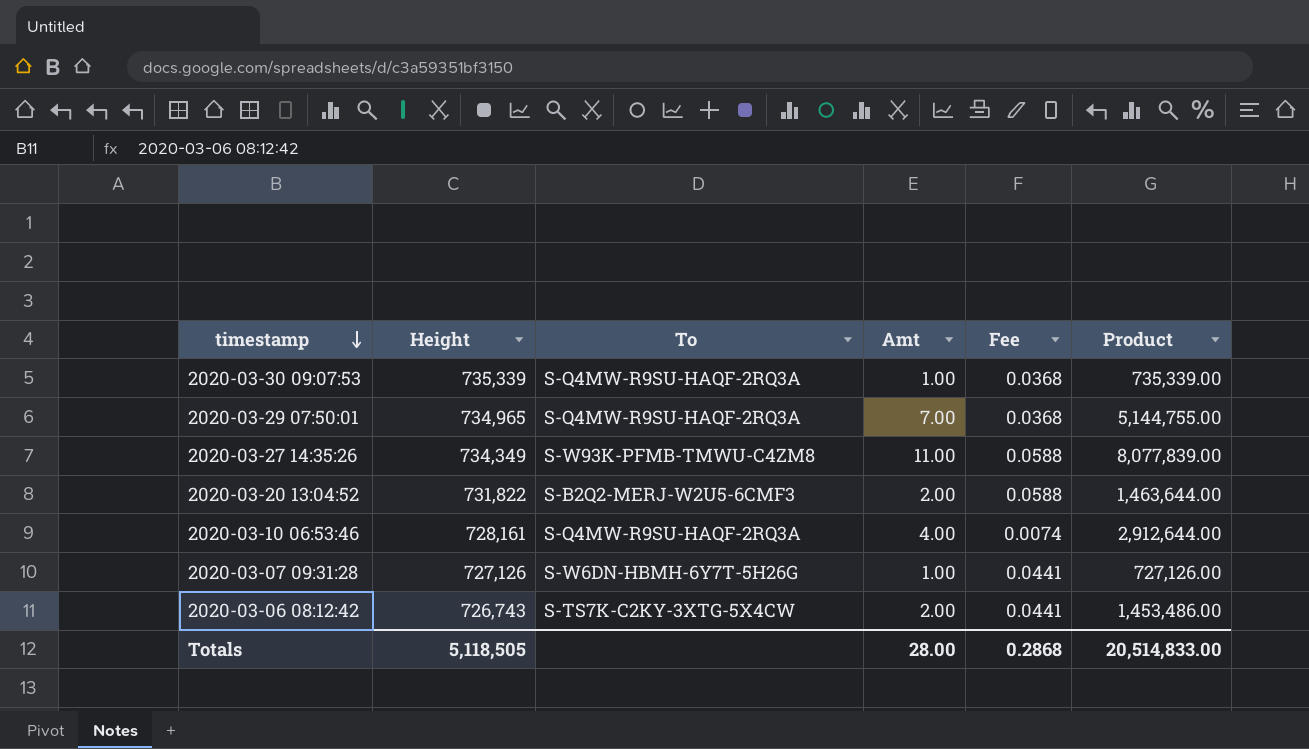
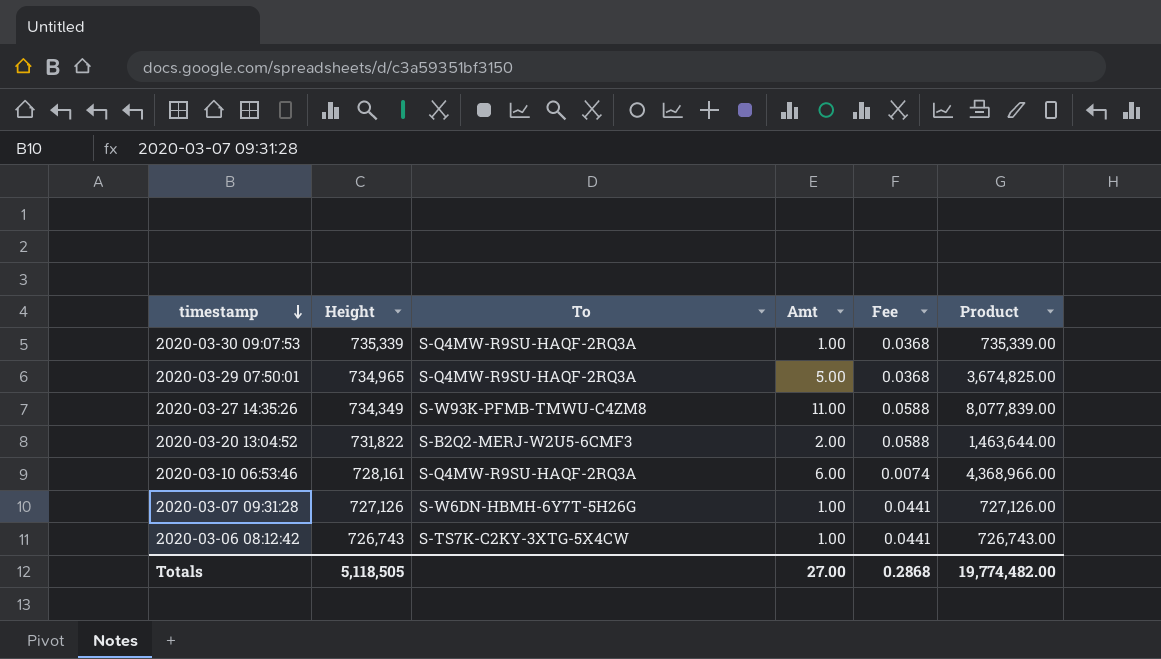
2020-03-29 07:50:01 | Amt: 7.00 -> 5.00
2020-03-29 07:50:01 | Product: 5,144,755.00 -> 3,674,825.00
2020-03-10 06:53:46 | Amt: 4.00 -> 6.00
2020-03-10 06:53:46 | Product: 2,912,644.00 -> 4,368,966.00
2020-03-06 08:12:42 | Amt: 2.00 -> 1.00
2020-03-06 08:12:42 | Product: 1,453,486.00 -> 726,743.00
Totals | Amt: 28.00 -> 27.00
Totals | Product: 20,514,833.00 -> 19,774,482.00

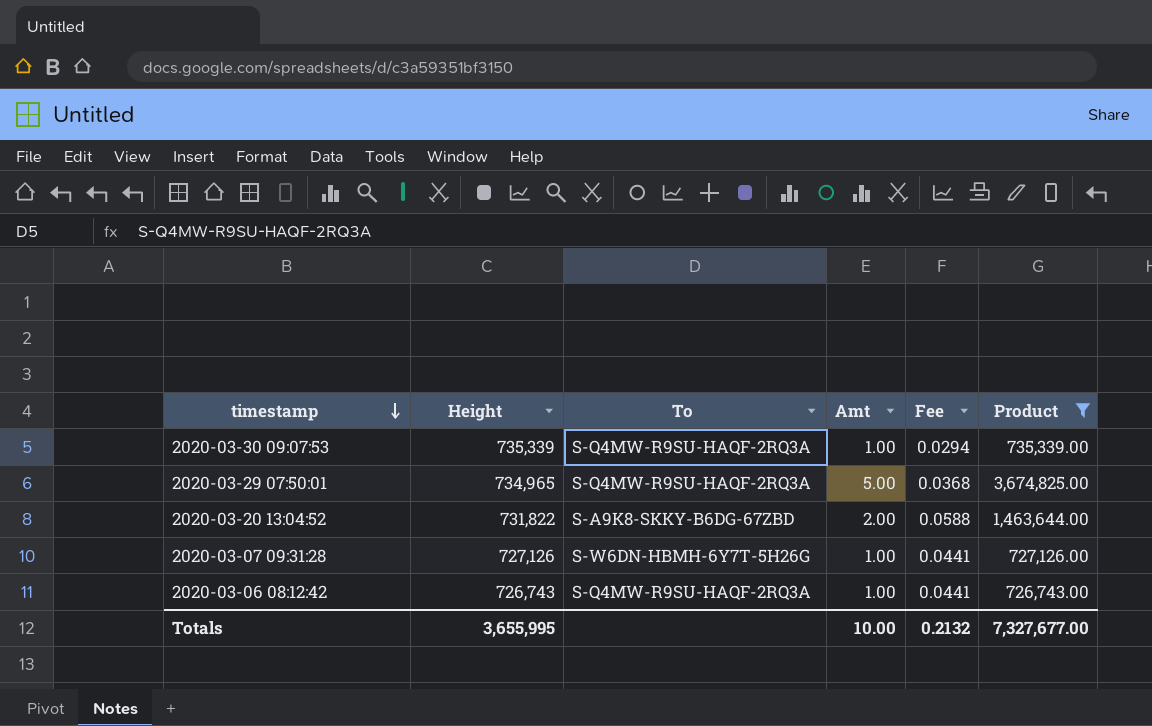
filter: none -> Product <= 3,674,825.00
2020-03-30 09:07:53 | Fee: 0.0368 -> 0.0294
2020-03-20 13:04:52 | To: S-B2Q2-MERJ-W2U5-6CMF3 -> S-A9K8-SKKY-B6DG-67ZBD
2020-03-06 08:12:42 | To: S-TS7K-C2KY-3XTG-5X4CW -> S-Q4MW-R9SU-HAQF-2RQ3A
Totals | Height: 5,118,505 -> 3,655,995
Totals | Amt: 27.00 -> 10.00
Totals | Fee: 0.2868 -> 0.2132
Totals | Product: 19,774,482.00 -> 7,327,677.00

